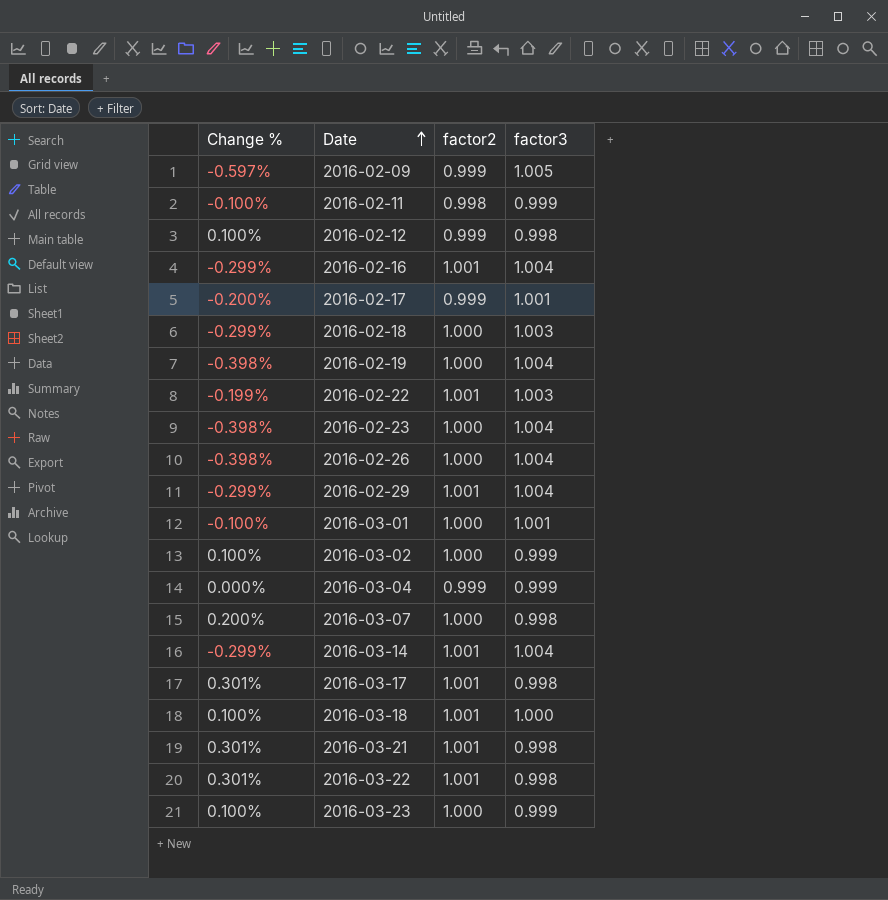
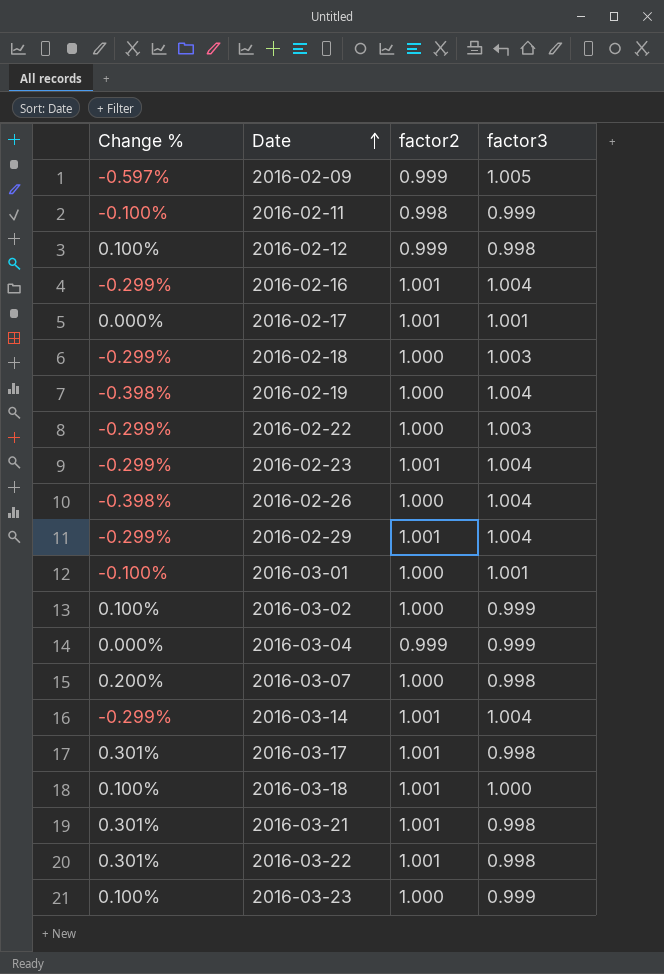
2016-02-17 | Change %: -0.200% -> 0.000%
2016-02-17 | factor2: 0.999 -> 1.001
2016-02-22 | Change %: -0.199% -> -0.299%
2016-02-22 | factor2: 1.001 -> 1.000
2016-02-23 | Change %: -0.398% -> -0.299%
2016-02-23 | factor2: 1.000 -> 1.001

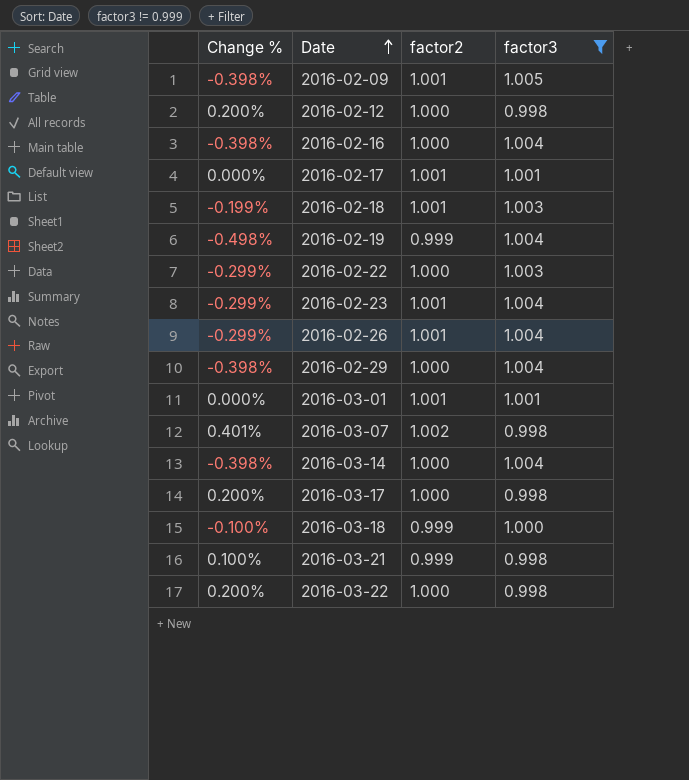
filter: none -> factor3 != 0.999
2016-02-09 | Change %: -0.597% -> -0.398%
2016-02-09 | factor2: 0.999 -> 1.001
2016-02-12 | Change %: 0.100% -> 0.200%
2016-02-12 | factor2: 0.999 -> 1.000
2016-02-16 | Change %: -0.299% -> -0.398%
2016-02-16 | factor2: 1.001 -> 1.000
2016-02-18 | Change %: -0.299% -> -0.199%
2016-02-18 | factor2: 1.000 -> 1.001
2016-02-19 | Change %: -0.398% -> -0.498%
2016-02-19 | factor2: 1.000 -> 0.999
2016-02-26 | Change %: -0.398% -> -0.299%
2016-02-26 | factor2: 1.000 -> 1.001
2016-02-29 | Change %: -0.299% -> -0.398%
2016-02-29 | factor2: 1.001 -> 1.000
2016-03-01 | Change %: -0.100% -> 0.000%
2016-03-01 | factor2: 1.000 -> 1.001
2016-03-07 | Change %: 0.200% -> 0.401%
2016-03-07 | factor2: 1.000 -> 1.002
2016-03-14 | Change %: -0.299% -> -0.398%
2016-03-14 | factor2: 1.001 -> 1.000
2016-03-17 | Change %: 0.301% -> 0.200%
2016-03-17 | factor2: 1.001 -> 1.000
2016-03-18 | Change %: 0.100% -> -0.100%
2016-03-18 | factor2: 1.001 -> 0.999
2016-03-21 | Change %: 0.301% -> 0.100%
2016-03-21 | factor2: 1.001 -> 0.999
2016-03-22 | Change %: 0.301% -> 0.200%
2016-03-22 | factor2: 1.001 -> 1.000

